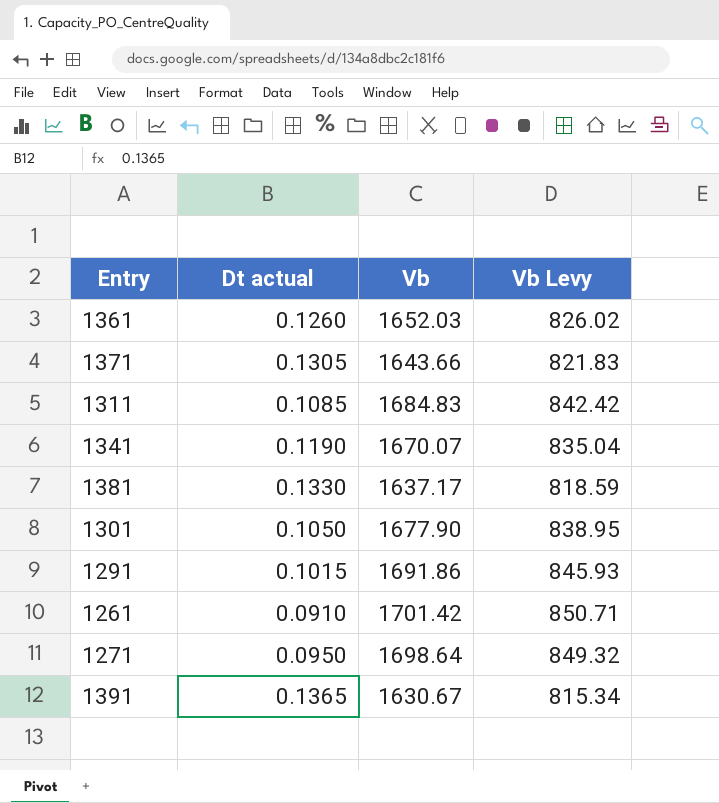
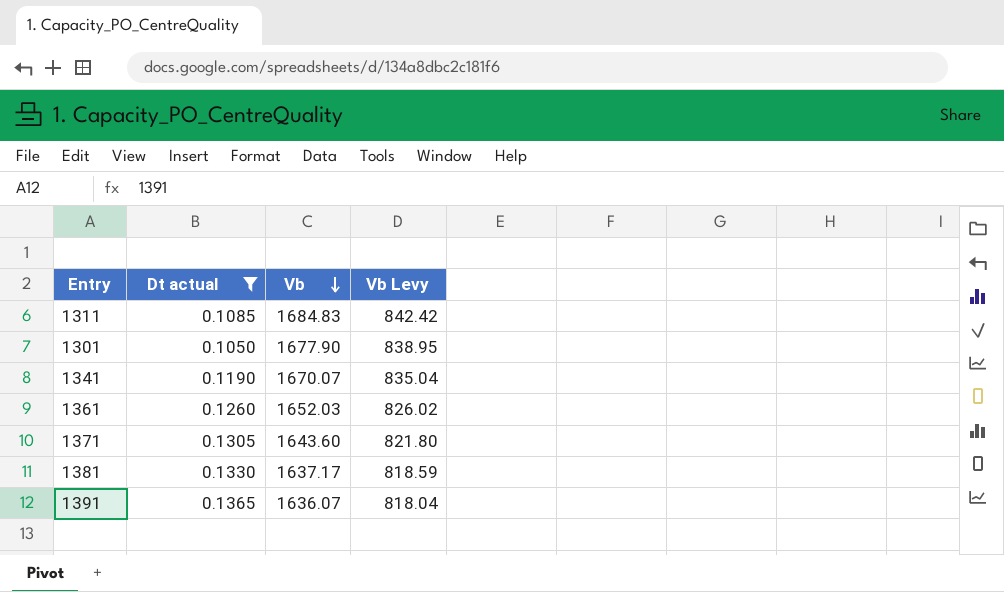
filter: none -> Dt actual >= 0.1050
row order: none -> Vb descending
1371 | Vb: 1643.66 -> 1643.60
1371 | Vb Levy: 821.83 -> 821.80
1391 | Vb: 1630.67 -> 1636.07
1391 | Vb Levy: 815.34 -> 818.04

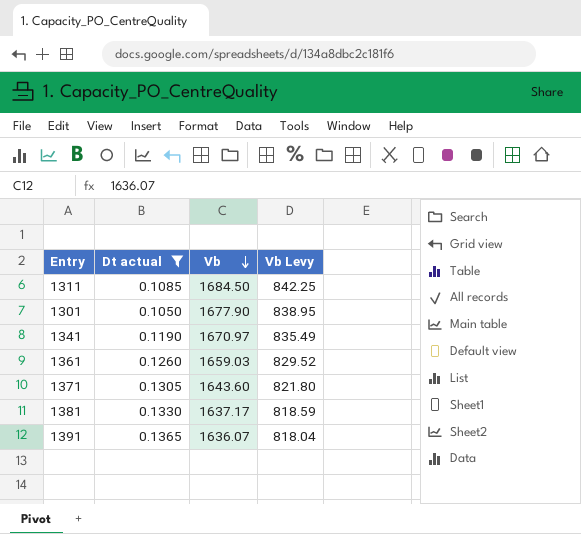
1311 | Vb: 1684.83 -> 1684.50
1311 | Vb Levy: 842.42 -> 842.25
1341 | Vb: 1670.07 -> 1670.97
1341 | Vb Levy: 835.04 -> 835.49
1361 | Vb: 1652.03 -> 1659.03
1361 | Vb Levy: 826.02 -> 829.52

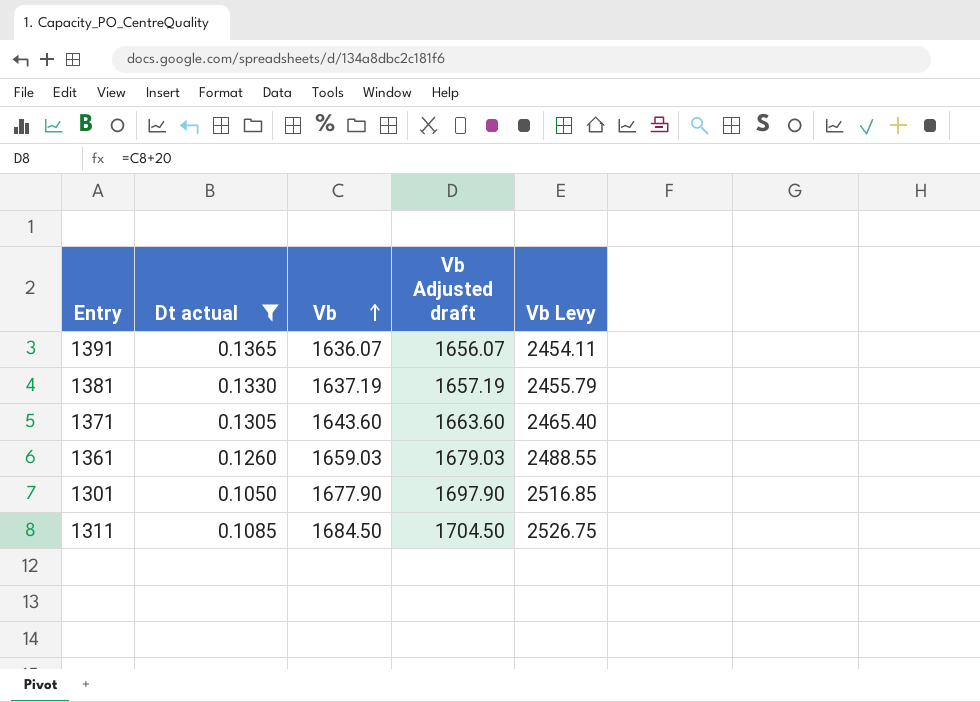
row order: Vb descending -> Vb ascending
column Vb Adjusted draft | formula: none -> [Vb] + 20
column Vb Levy | formula: [Vb] * 0.5 -> [Vb] * 1.5
row 1341: 0.1190 | 1670.97 | 835.49 -> none
1381 | Vb: 1637.17 -> 1637.19

